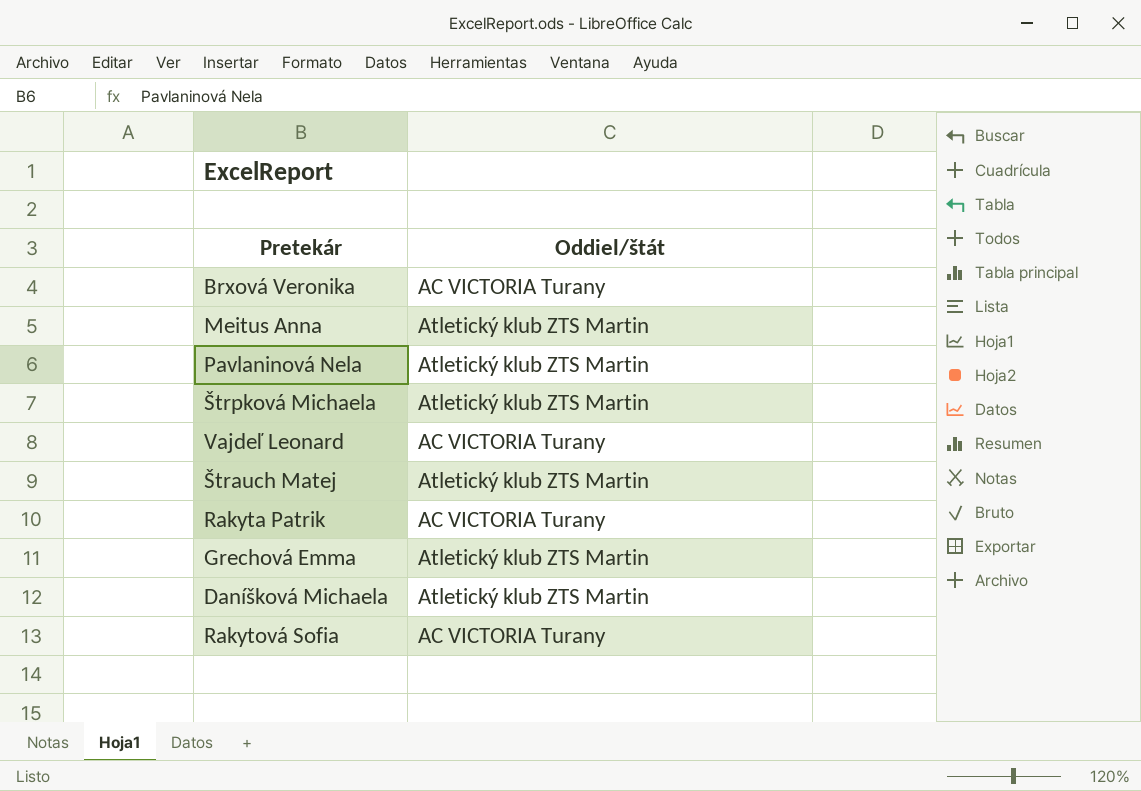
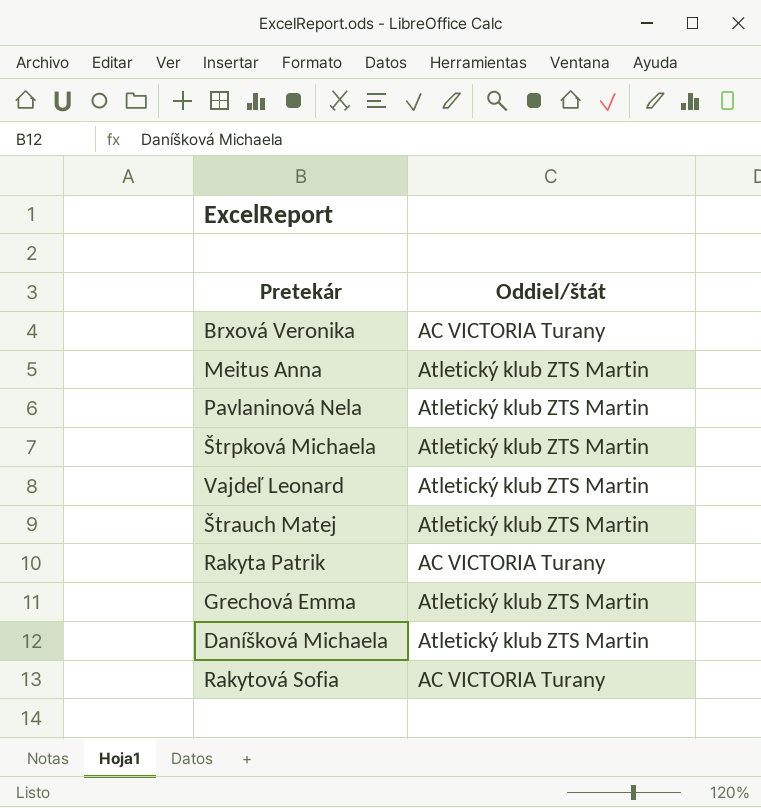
Vajdeľ Leonard | Oddiel/štát: AC VICTORIA Turany -> Atletický klub ZTS Martin

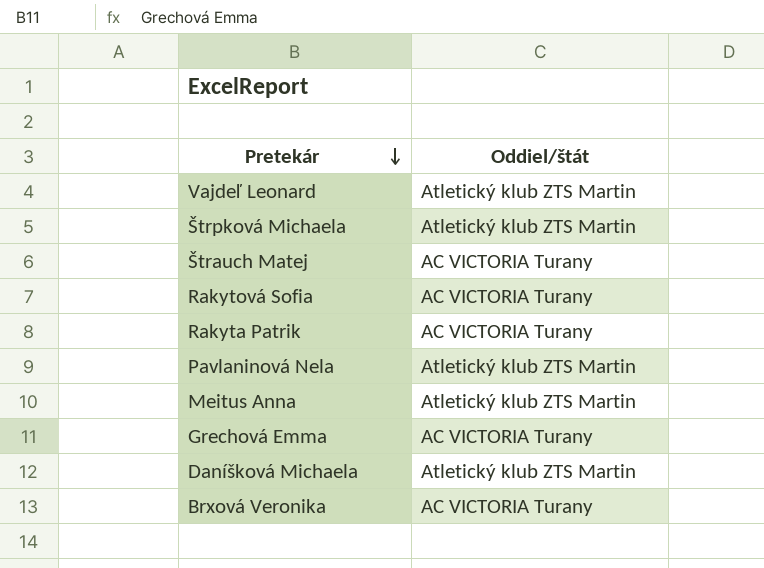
row order: none -> Pretekár descending
Štrauch Matej | Oddiel/štát: Atletický klub ZTS Martin -> AC VICTORIA Turany
Grechová Emma | Oddiel/štát: Atletický klub ZTS Martin -> AC VICTORIA Turany

